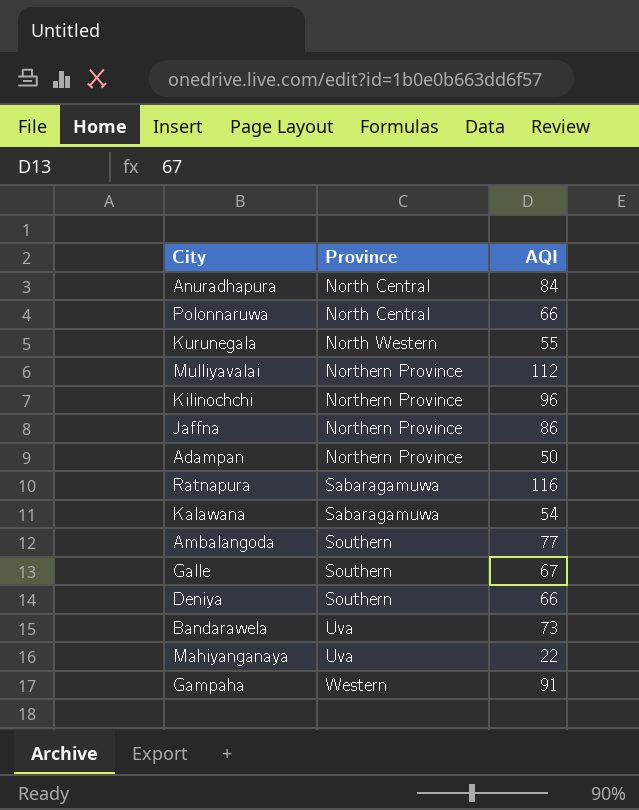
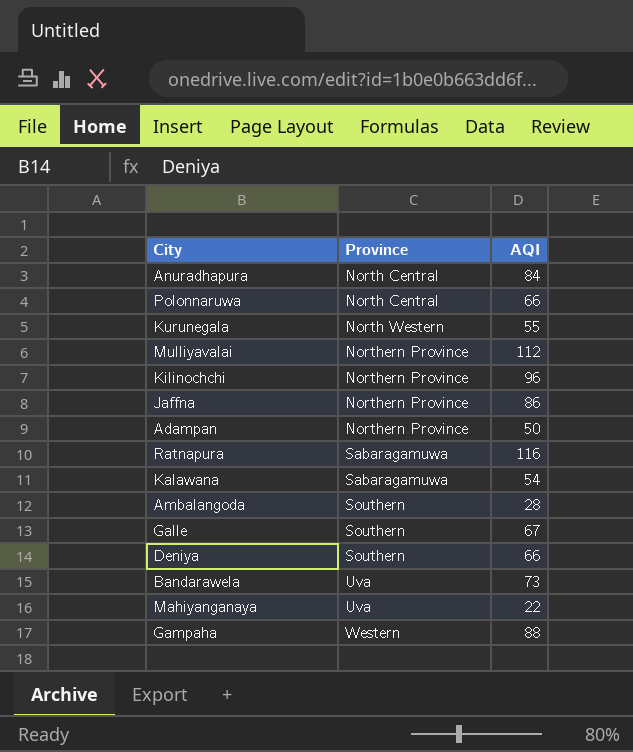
Ambalangoda | AQI: 77 -> 28
Gampaha | AQI: 91 -> 88

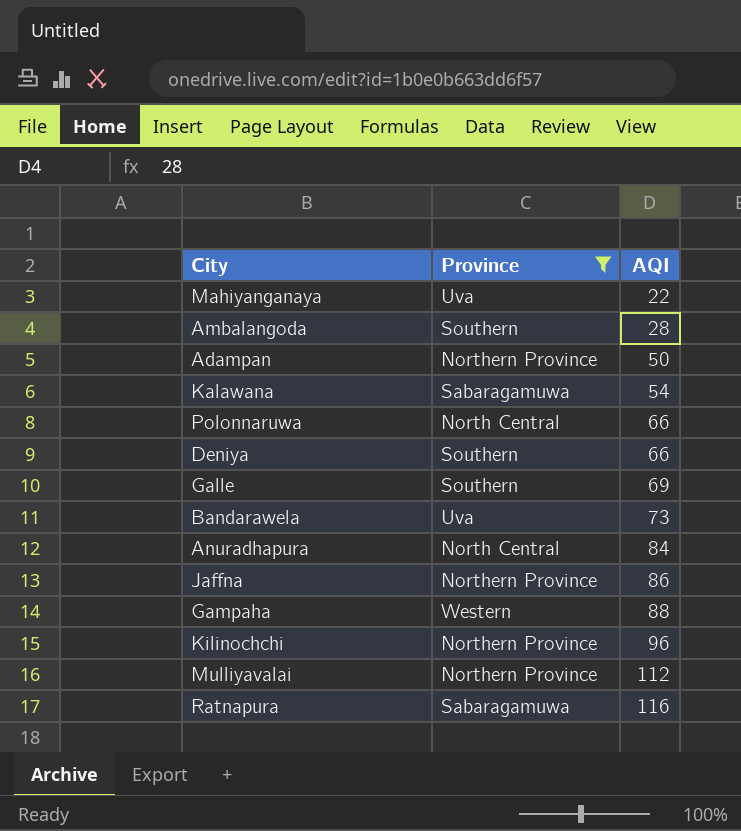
filter: none -> Province != North Western
row order: Province ascending -> AQI ascending
Galle | AQI: 67 -> 69

